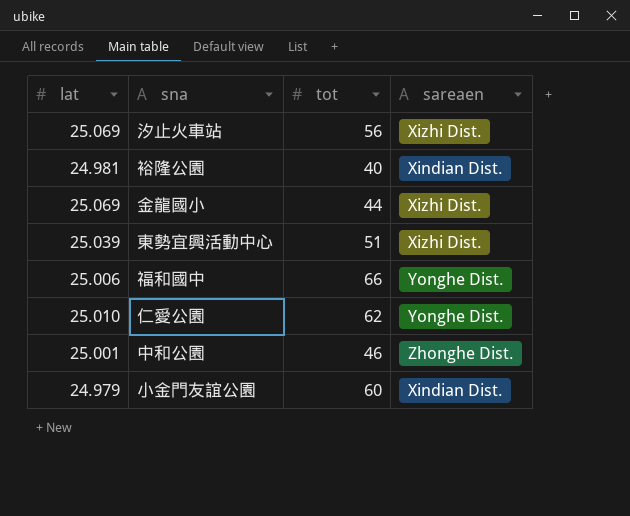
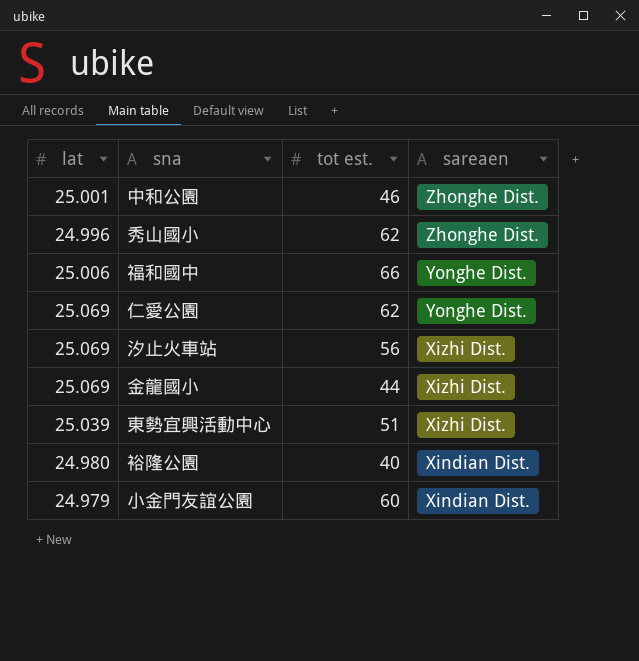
row order: none -> sareaen descending
column name: tot -> tot est.
row 秀山國小: none -> 24.996 | 62 | Zhonghe Dist.
仁愛公園 | lat: 25.010 -> 25.069
裕隆公園 | lat: 24.981 -> 24.980

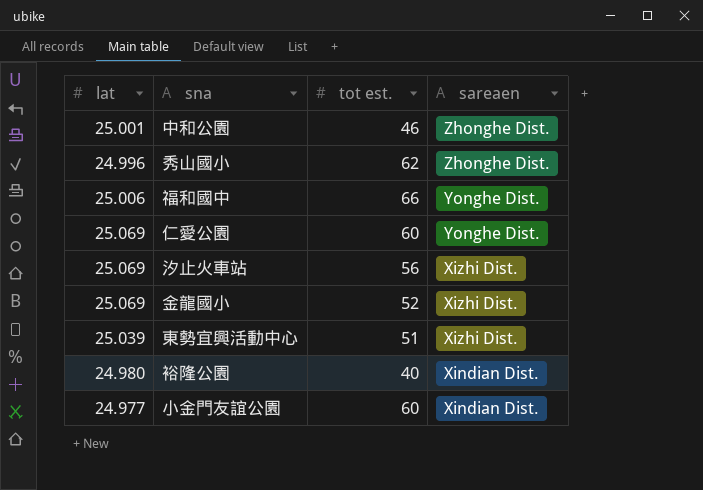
仁愛公園 | tot est.: 62 -> 60
金龍國小 | tot est.: 44 -> 52
小金門友誼公園 | lat: 24.979 -> 24.977

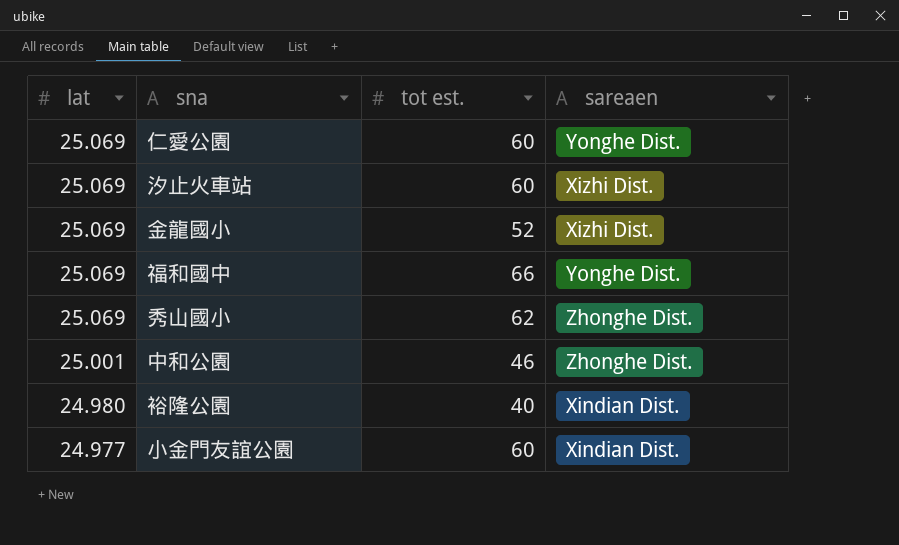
row order: sareaen descending -> lat descending
row 東勢宜興活動中心: 25.039 | 51 | Xizhi Dist. -> none
汐止火車站 | tot est.: 56 -> 60
福和國中 | lat: 25.006 -> 25.069
秀山國小 | lat: 24.996 -> 25.069

